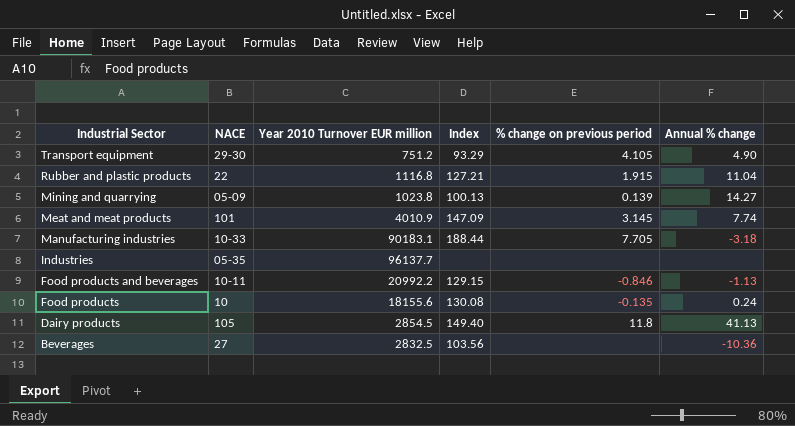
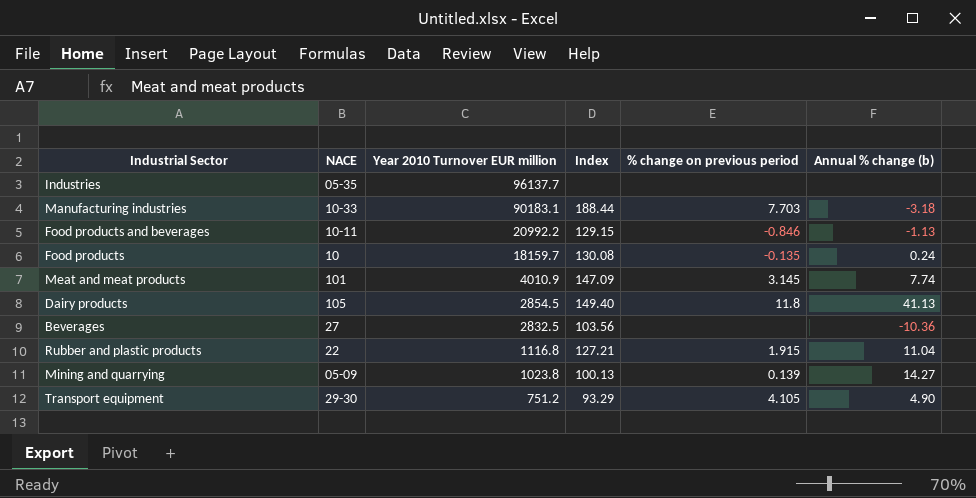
row order: Industrial Sector descending -> Year 2010 Turnover EUR million descending
column name: Annual % change -> Annual % change (b)
Manufacturing industries | % change on previous period: 7.705 -> 7.703
Food products | Year 2010 Turnover EUR million: 18155.6 -> 18159.7

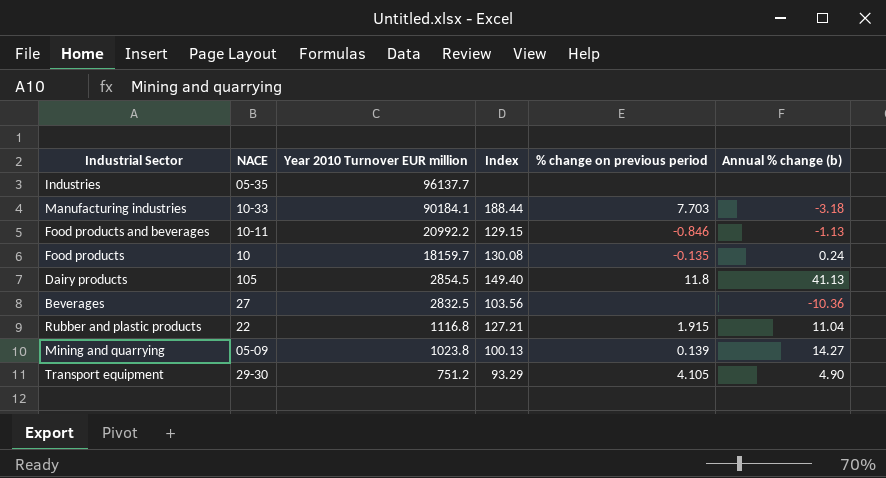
row Meat and meat products: 101 | 4010.9 | 147.09 | 3.145 | 7.74 -> none
Manufacturing industries | Year 2010 Turnover EUR million: 90183.1 -> 90184.1

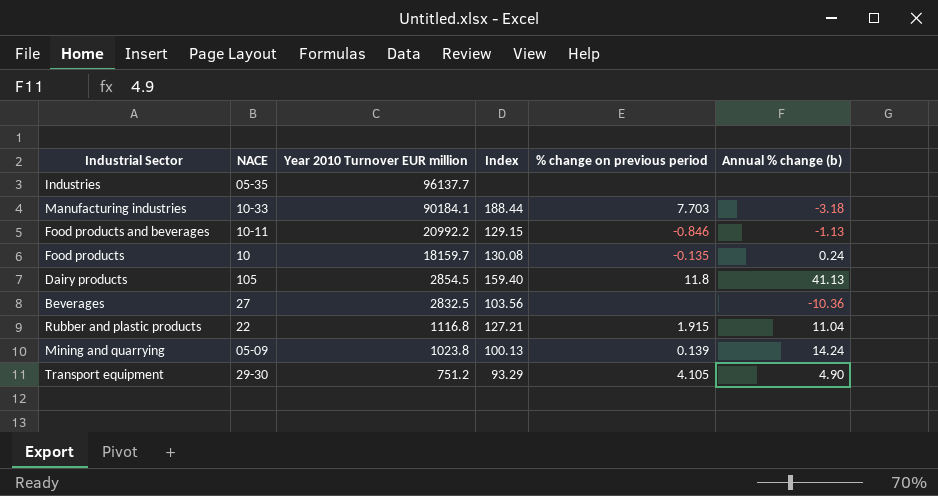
Dairy products | Index: 149.40 -> 159.40
Mining and quarrying | Annual % change (b): 14.27 -> 14.24

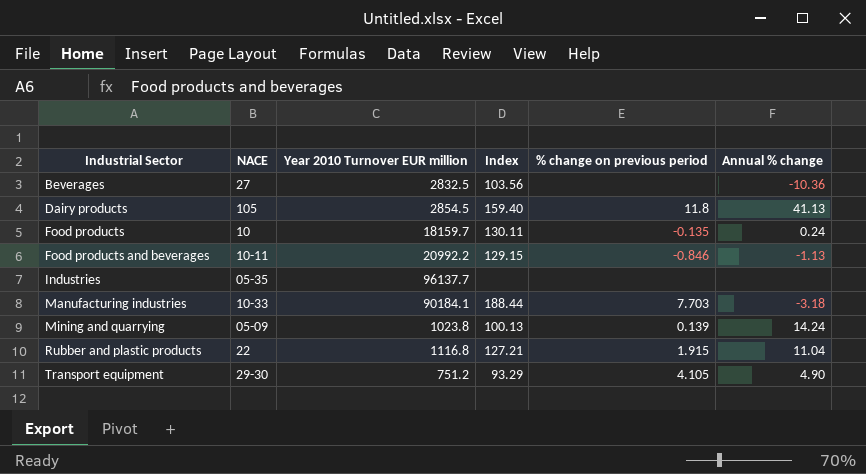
row order: Year 2010 Turnover EUR million descending -> Industrial Sector ascending
column name: Annual % change (b) -> Annual % change
Food products | Index: 130.08 -> 130.11

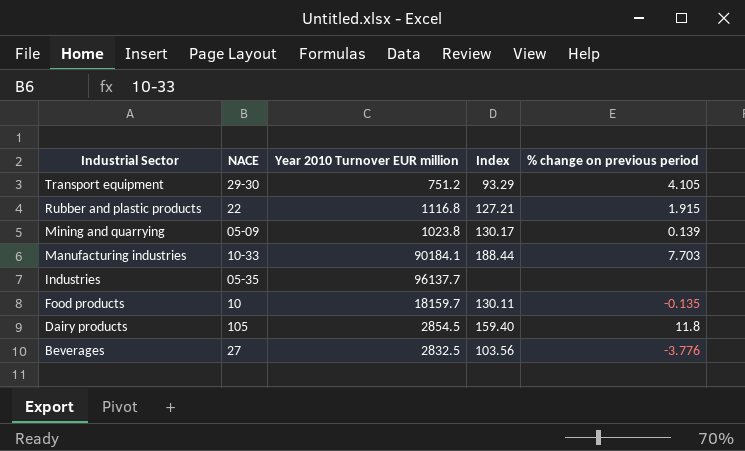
row order: Industrial Sector ascending -> Industrial Sector descending
column Annual % change | position: 6 -> none
row Food products and beverages: 10-11 | 20992.2 | 129.15 | -0.846 | -1.13 -> none
Mining and quarrying | Index: 100.13 -> 130.17
Beverages | % change on previous period: none -> -3.776

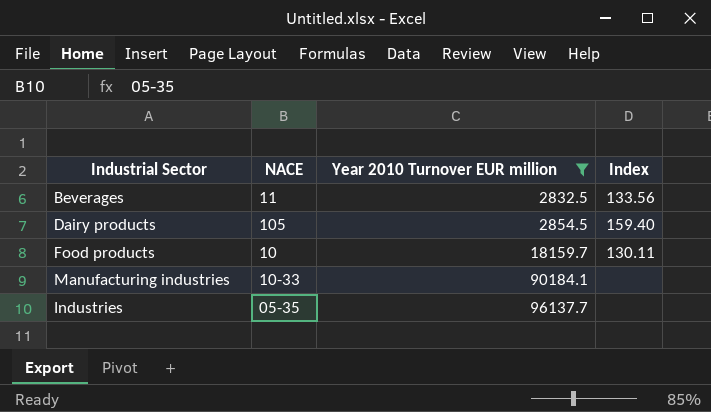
filter: none -> Year 2010 Turnover EUR million >= 2832.5
row order: Industrial Sector descending -> Year 2010 Turnover EUR million ascending
column % change on previous period | position: 5 -> none
Beverages | NACE: 27 -> 11
Beverages | Index: 103.56 -> 133.56
Manufacturing industries | Index: 188.44 -> none

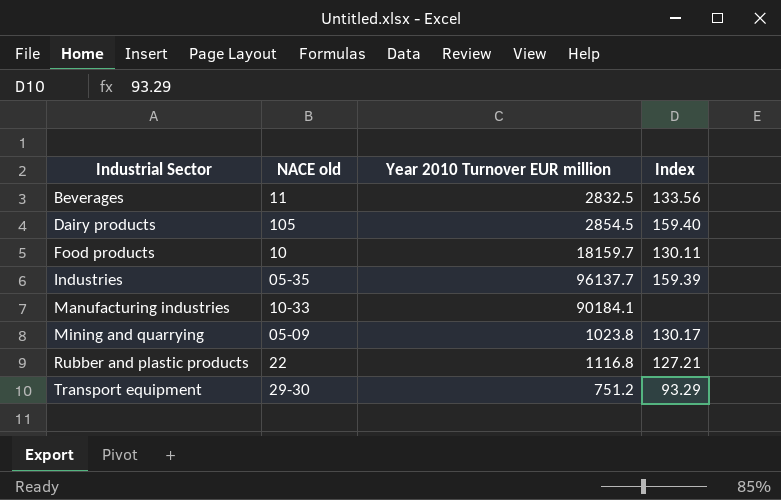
filter: Year 2010 Turnover EUR million >= 2832.5 -> none
row order: Year 2010 Turnover EUR million ascending -> Industrial Sector ascending
column name: NACE -> NACE old
Industries | Index: none -> 159.39

